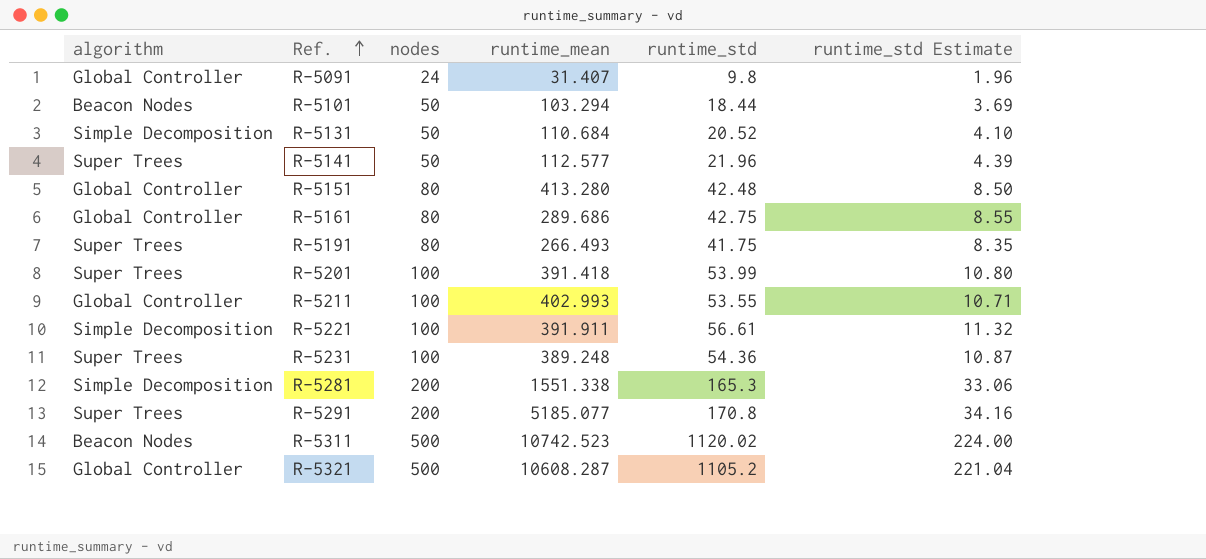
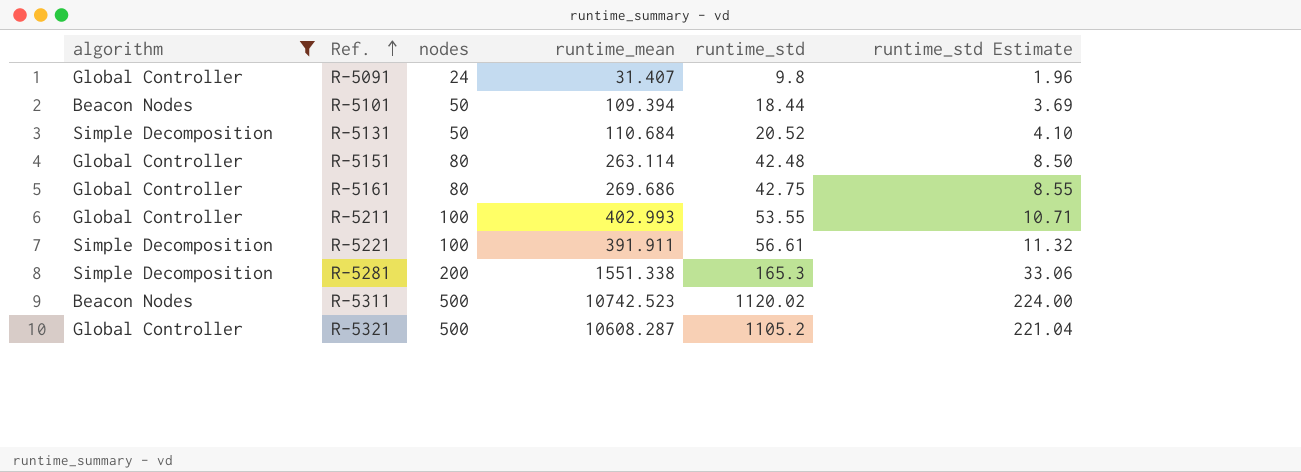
filter: none -> algorithm != Super Trees
R-5101 | runtime_mean: 103.294 -> 109.394
R-5151 | runtime_mean: 413.280 -> 263.114
R-5161 | runtime_mean: 289.686 -> 269.686

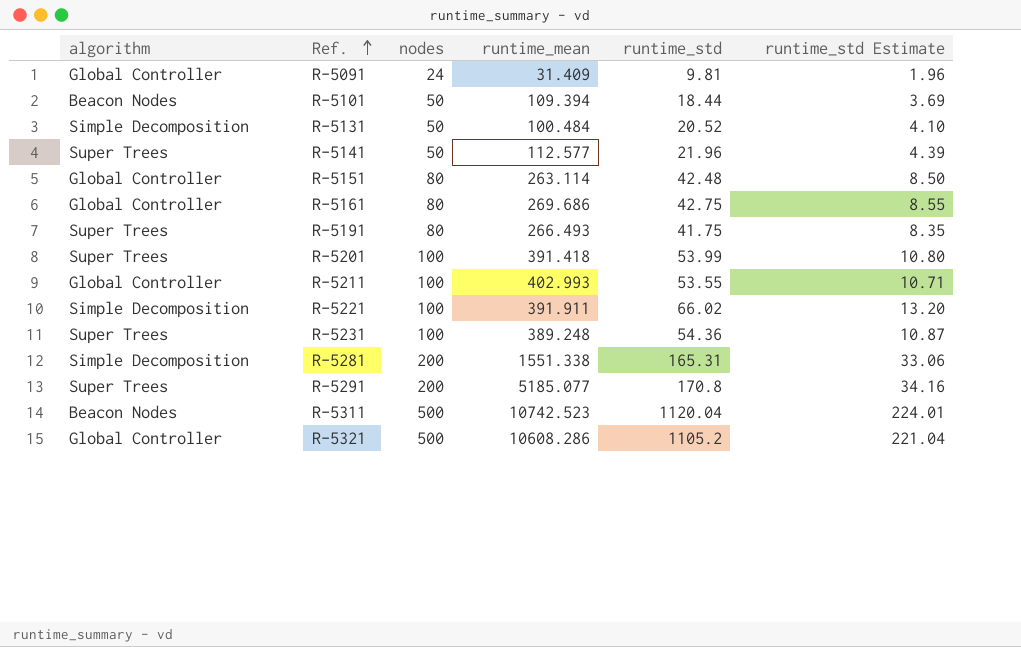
filter: algorithm != Super Trees -> none
R-5091 | runtime_mean: 31.407 -> 31.409
R-5091 | runtime_std: 9.8 -> 9.81
R-5131 | runtime_mean: 110.684 -> 100.484
R-5221 | runtime_std: 56.61 -> 66.02
R-5221 | runtime_std Estimate: 11.32 -> 13.20
R-5281 | runtime_std: 165.3 -> 165.31
R-5311 | runtime_std: 1120.02 -> 1120.04
R-5311 | runtime_std Estimate: 224.00 -> 224.01
R-5321 | runtime_mean: 10608.287 -> 10608.286

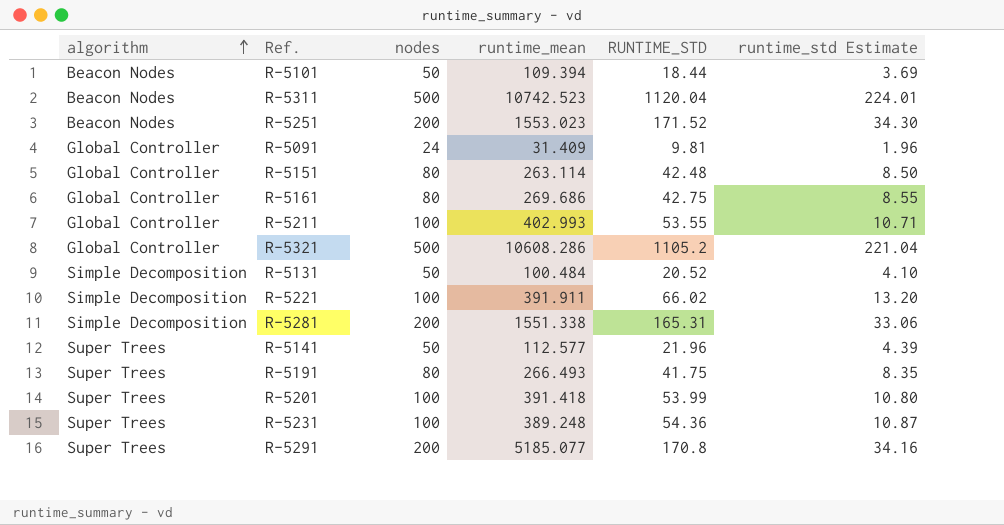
row order: Ref. ascending -> algorithm ascending
column name: runtime_std -> RUNTIME_STD
row R-5251: none -> Beacon Nodes | 200 | 1553.023 | 171.52 | 34.30

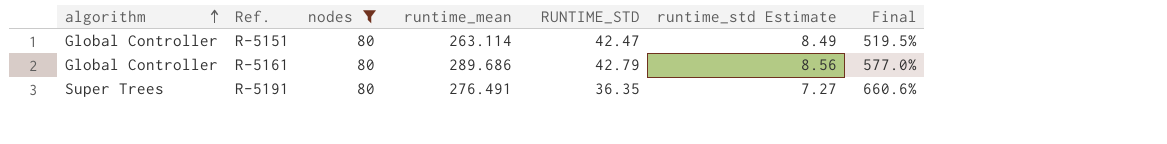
filter: none -> nodes = 80
column Final | formula: none -> ([runtime_mean] - [RUNTIME_STD]) / [RUNTIME_STD]
R-5151 | RUNTIME_STD: 42.48 -> 42.47
R-5151 | runtime_std Estimate: 8.50 -> 8.49
R-5161 | runtime_mean: 269.686 -> 289.686
R-5161 | RUNTIME_STD: 42.75 -> 42.79
R-5161 | runtime_std Estimate: 8.55 -> 8.56
R-5191 | runtime_mean: 266.493 -> 276.491
R-5191 | RUNTIME_STD: 41.75 -> 36.35
R-5191 | runtime_std Estimate: 8.35 -> 7.27

